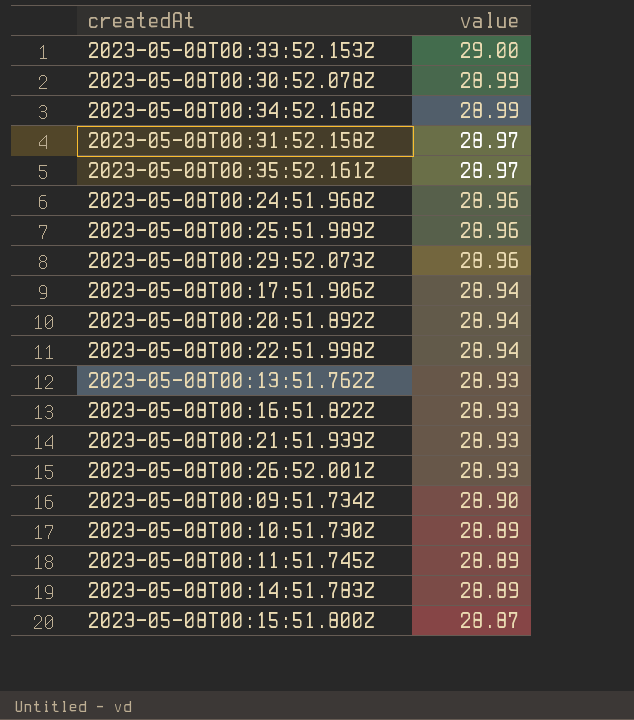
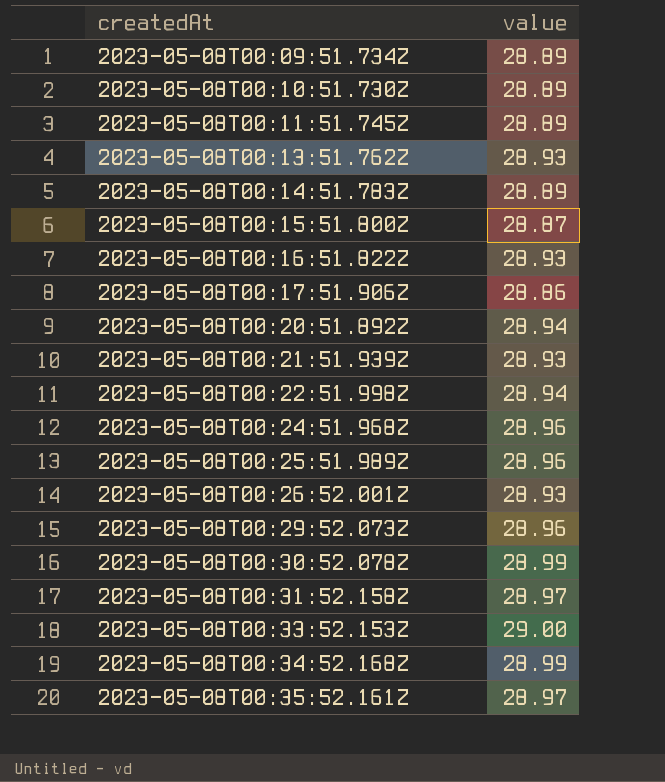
row order: value descending -> createdAt ascending
2023-05-08T00:09:51.734Z | value: 28.90 -> 28.89
2023-05-08T00:17:51.906Z | value: 28.94 -> 28.86

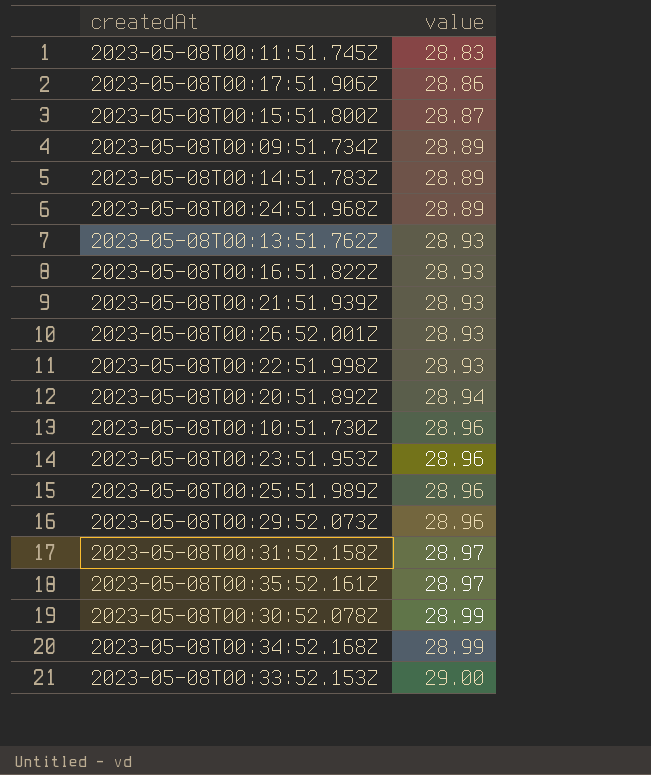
row order: createdAt ascending -> value ascending
2023-05-08T00:11:51.745Z | value: 28.89 -> 28.83
2023-05-08T00:24:51.968Z | value: 28.96 -> 28.89
2023-05-08T00:22:51.998Z | value: 28.94 -> 28.93
2023-05-08T00:10:51.730Z | value: 28.89 -> 28.96
row 2023-05-08T00:23:51.953Z: none -> 28.96

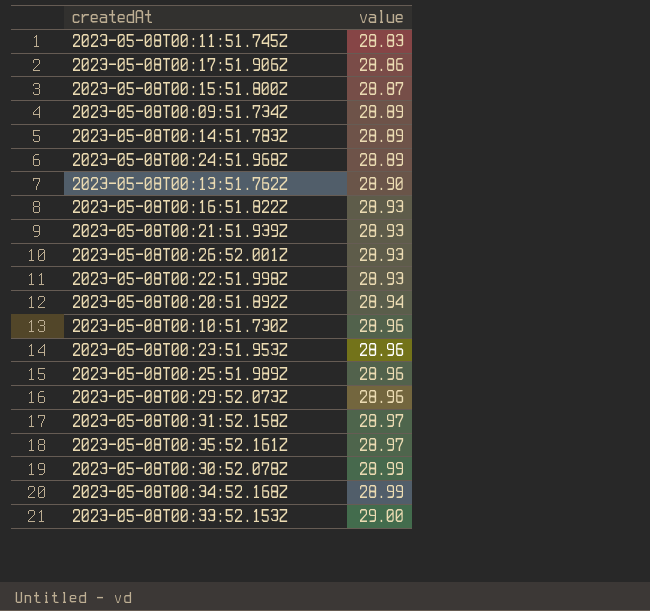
2023-05-08T00:13:51.762Z | value: 28.93 -> 28.90

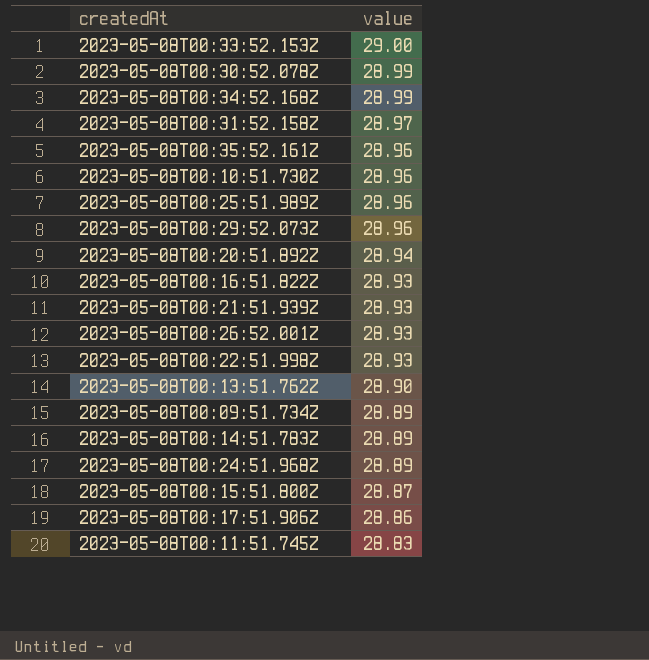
row order: value ascending -> value descending
row 2023-05-08T00:23:51.953Z: 28.96 -> none
2023-05-08T00:35:52.161Z | value: 28.97 -> 28.96

